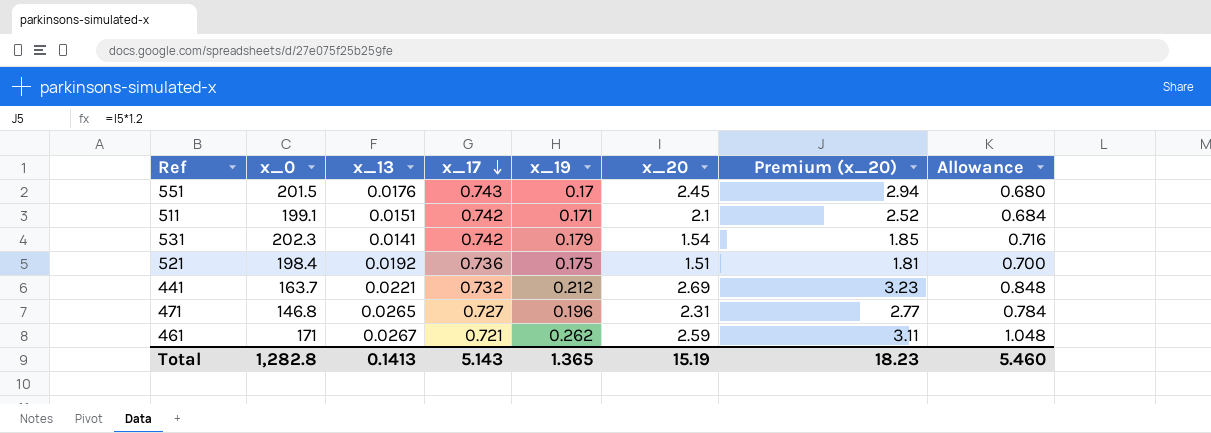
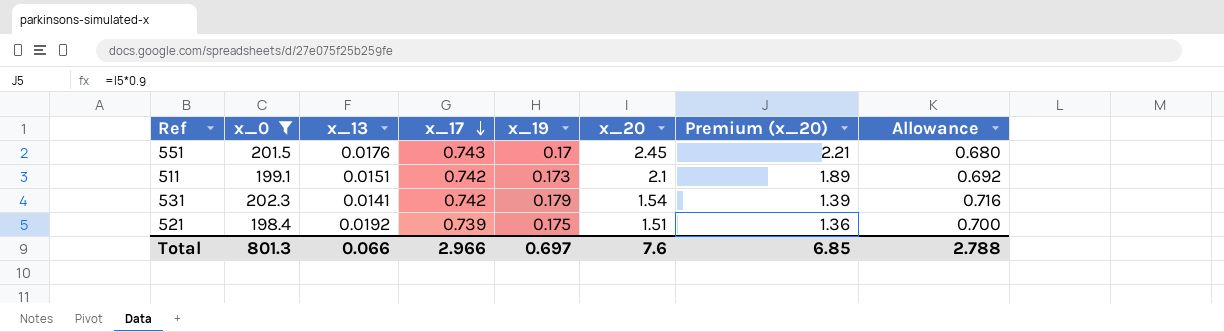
filter: none -> x_0 >= 198.4
column Premium (x_20) | formula: [x_20] * 1.2 -> [x_20] * 0.9
511 | x_19: 0.171 -> 0.173
511 | Allowance: 0.684 -> 0.692
521 | x_17: 0.736 -> 0.739
Total | x_0: 1,282.8 -> 801.3
Total | x_13: 0.1413 -> 0.066
Total | x_17: 5.143 -> 2.966
Total | x_19: 1.365 -> 0.697
Total | x_20: 15.19 -> 7.6
Total | Premium (x_20): 18.23 -> 6.85
Total | Allowance: 5.460 -> 2.788

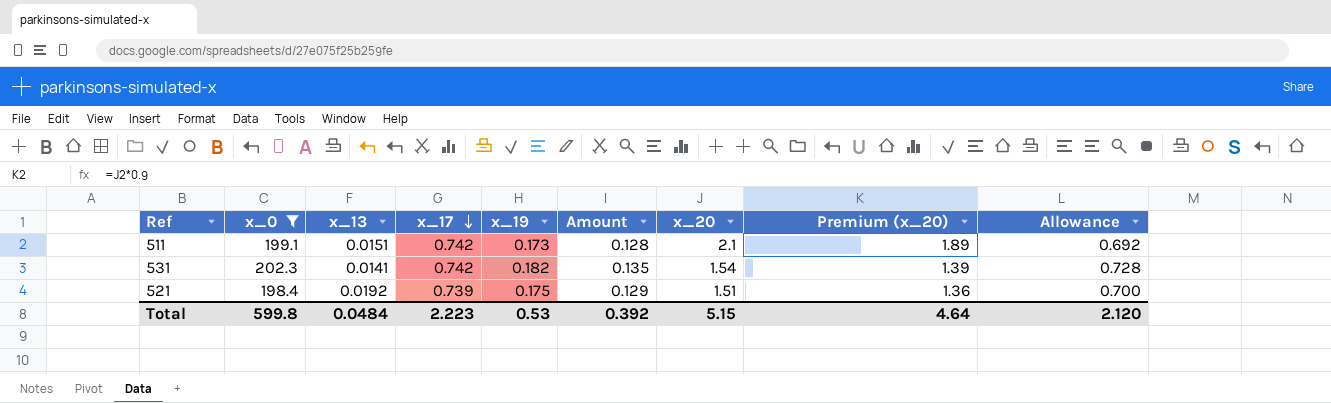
column Amount | formula: none -> [x_17] * [x_19]
row 551: 201.5 | 0.0176 | 0.743 | 0.17 | 2.45 | 2.21 | 0.680 -> none
531 | x_19: 0.179 -> 0.182
531 | Allowance: 0.716 -> 0.728
Total | x_0: 801.3 -> 599.8
Total | x_13: 0.066 -> 0.0484
Total | x_17: 2.966 -> 2.223
Total | x_19: 0.697 -> 0.53
Total | x_20: 7.6 -> 5.15
Total | Premium (x_20): 6.85 -> 4.64
Total | Allowance: 2.788 -> 2.120

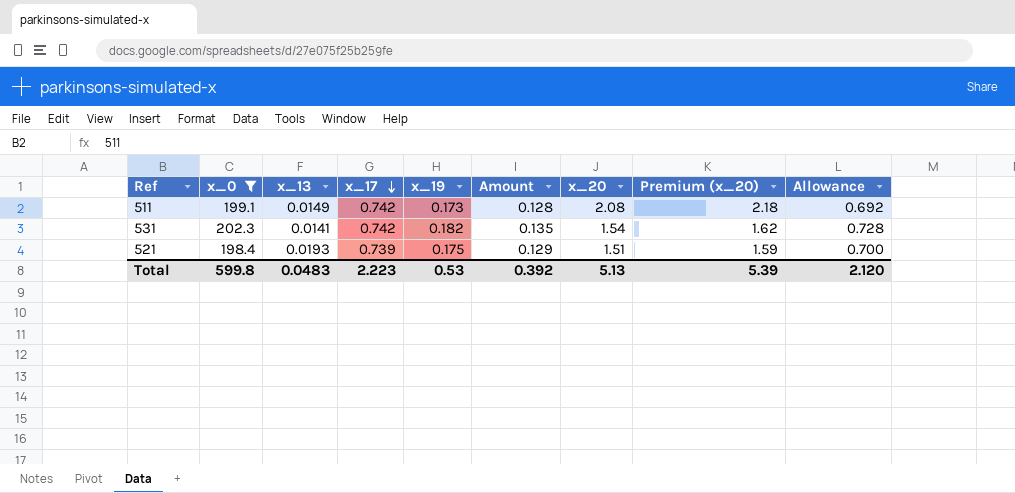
column Premium (x_20) | formula: [x_20] * 0.9 -> [x_20] * 1.05
511 | x_13: 0.0151 -> 0.0149
511 | x_20: 2.1 -> 2.08
521 | x_13: 0.0192 -> 0.0193
Total | x_13: 0.0484 -> 0.0483
Total | x_20: 5.15 -> 5.13
Total | Premium (x_20): 4.64 -> 5.39

